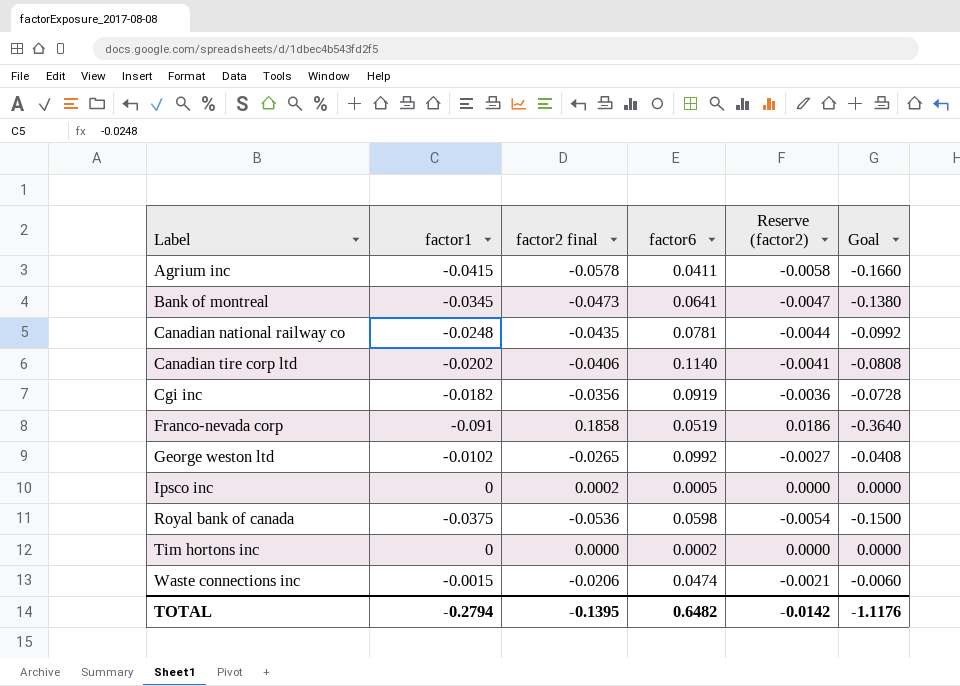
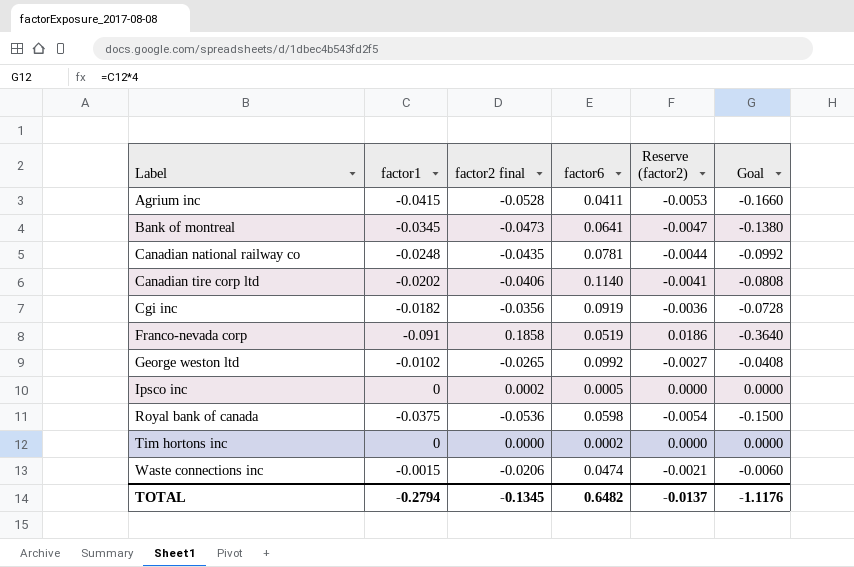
Agrium inc | factor2 final: -0.0578 -> -0.0528
Agrium inc | Reserve (factor2): -0.0058 -> -0.0053
TOTAL | factor2 final: -0.1395 -> -0.1345
TOTAL | Reserve (factor2): -0.0142 -> -0.0137

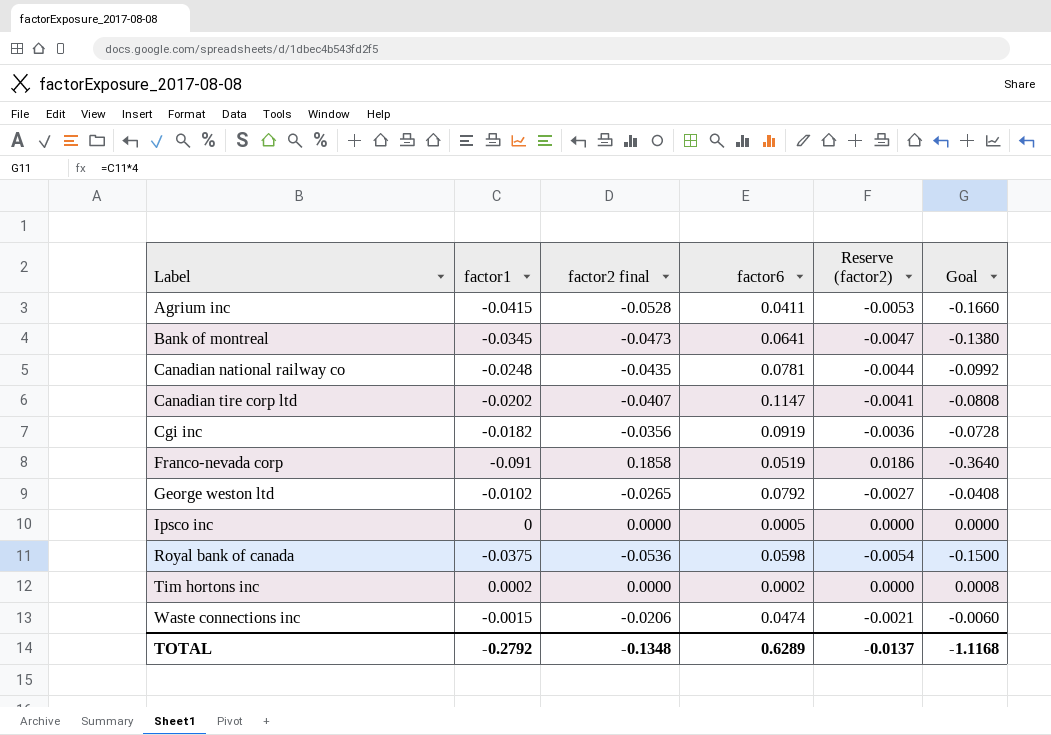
Canadian tire corp ltd | factor2 final: -0.0406 -> -0.0407
Canadian tire corp ltd | factor6: 0.1140 -> 0.1147
George weston ltd | factor6: 0.0992 -> 0.0792
Ipsco inc | factor2 final: 0.0002 -> 0.0000
Tim hortons inc | factor1: 0 -> 0.0002
Tim hortons inc | Goal: 0.0000 -> 0.0008
TOTAL | factor1: -0.2794 -> -0.2792
TOTAL | factor2 final: -0.1345 -> -0.1348
TOTAL | factor6: 0.6482 -> 0.6289
TOTAL | Goal: -1.1176 -> -1.1168

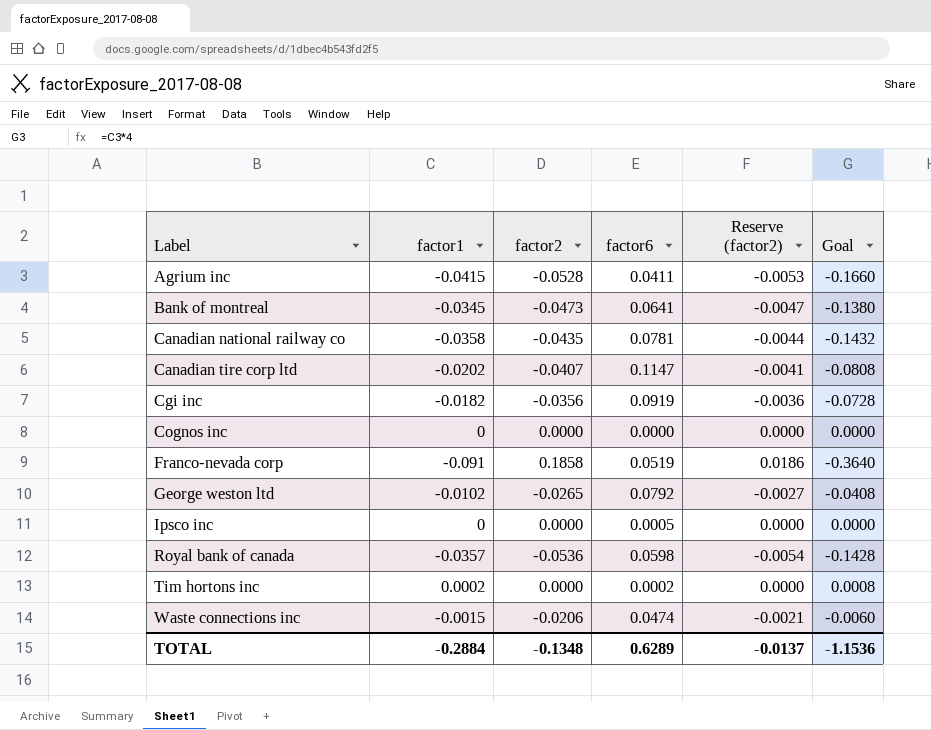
column name: factor2 final -> factor2
Canadian national railway co | factor1: -0.0248 -> -0.0358
Canadian national railway co | Goal: -0.0992 -> -0.1432
row Cognos inc: none -> 0 | 0.0000 | 0.0000 | 0.0000 | 0.0000
Royal bank of canada | factor1: -0.0375 -> -0.0357
Royal bank of canada | Goal: -0.1500 -> -0.1428
TOTAL | factor1: -0.2792 -> -0.2884
TOTAL | Goal: -1.1168 -> -1.1536

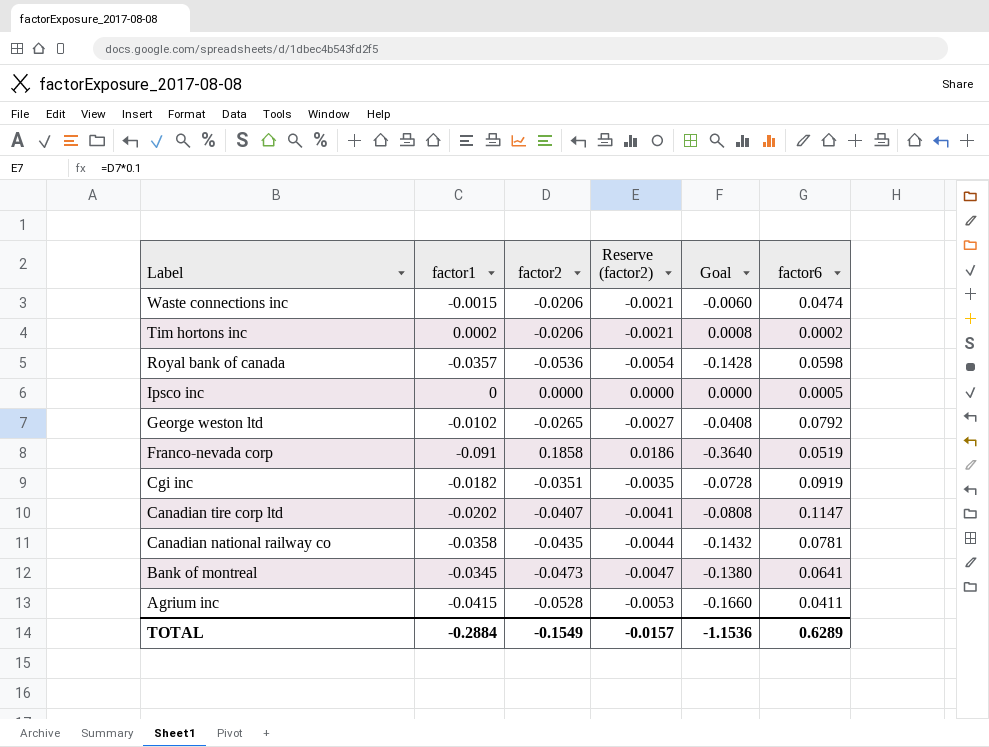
row order: Label ascending -> Label descending
column factor6 | position: 4 -> 6
row Cognos inc: 0 | 0.0000 | 0.0000 | 0.0000 | 0.0000 -> none
Tim hortons inc | factor2: 0.0000 -> -0.0206
Tim hortons inc | Reserve (factor2): 0.0000 -> -0.0021
Cgi inc | factor2: -0.0356 -> -0.0351
Cgi inc | Reserve (factor2): -0.0036 -> -0.0035
TOTAL | factor2: -0.1348 -> -0.1549
TOTAL | Reserve (factor2): -0.0137 -> -0.0157

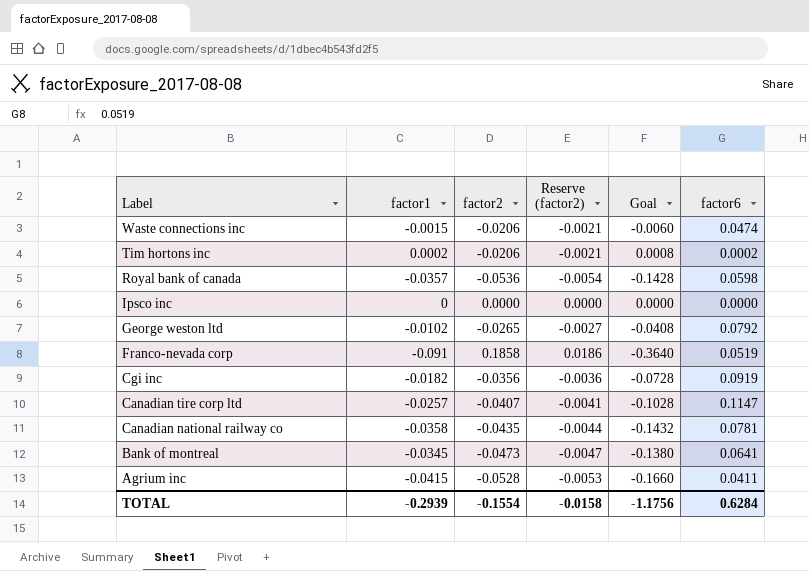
Ipsco inc | factor6: 0.0005 -> 0.0000
Cgi inc | factor2: -0.0351 -> -0.0356
Cgi inc | Reserve (factor2): -0.0035 -> -0.0036
Canadian tire corp ltd | factor1: -0.0202 -> -0.0257
Canadian tire corp ltd | Goal: -0.0808 -> -0.1028
TOTAL | factor1: -0.2884 -> -0.2939
TOTAL | factor2: -0.1549 -> -0.1554
TOTAL | Reserve (factor2): -0.0157 -> -0.0158
TOTAL | Goal: -1.1536 -> -1.1756
TOTAL | factor6: 0.6289 -> 0.6284

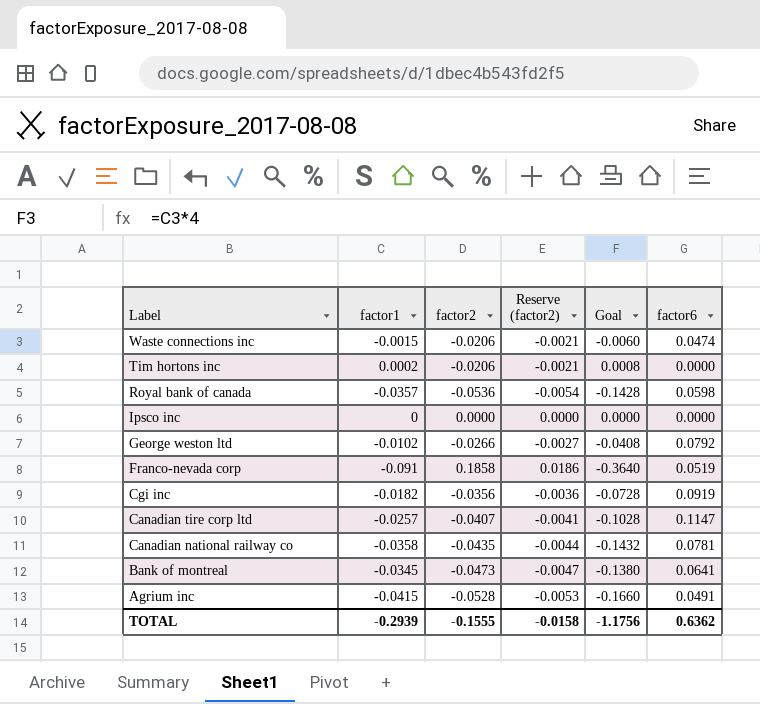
Tim hortons inc | factor6: 0.0002 -> 0.0000
George weston ltd | factor2: -0.0265 -> -0.0266
Agrium inc | factor6: 0.0411 -> 0.0491
TOTAL | factor2: -0.1554 -> -0.1555
TOTAL | factor6: 0.6284 -> 0.6362

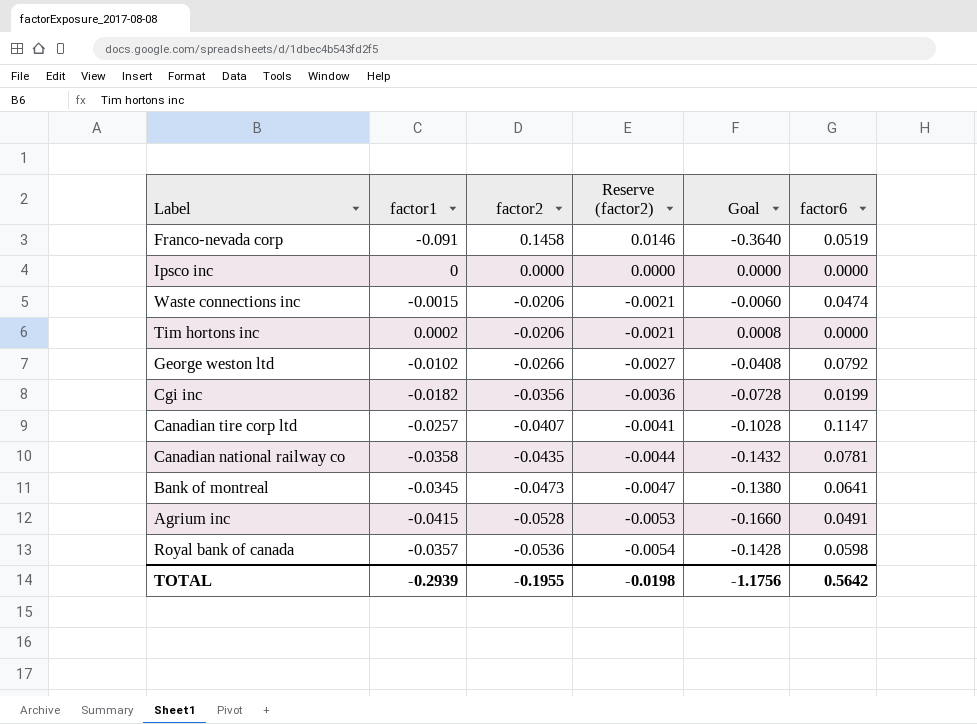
row order: Label descending -> factor2 descending
Franco-nevada corp | factor2: 0.1858 -> 0.1458
Franco-nevada corp | Reserve (factor2): 0.0186 -> 0.0146
Cgi inc | factor6: 0.0919 -> 0.0199
TOTAL | factor2: -0.1555 -> -0.1955
TOTAL | Reserve (factor2): -0.0158 -> -0.0198
TOTAL | factor6: 0.6362 -> 0.5642

